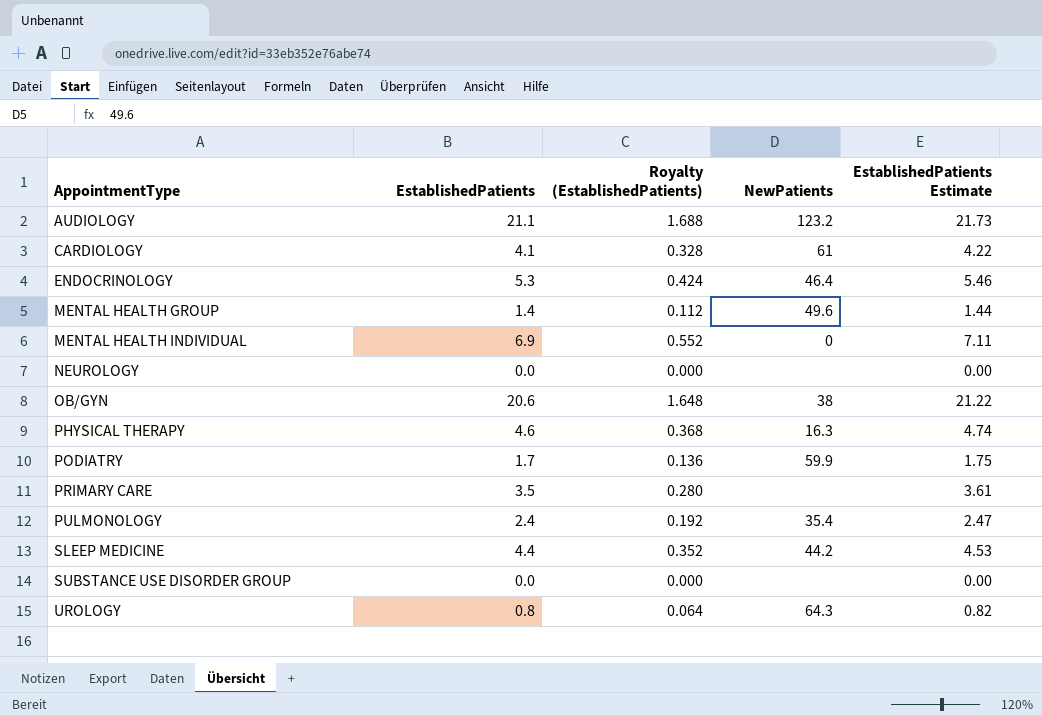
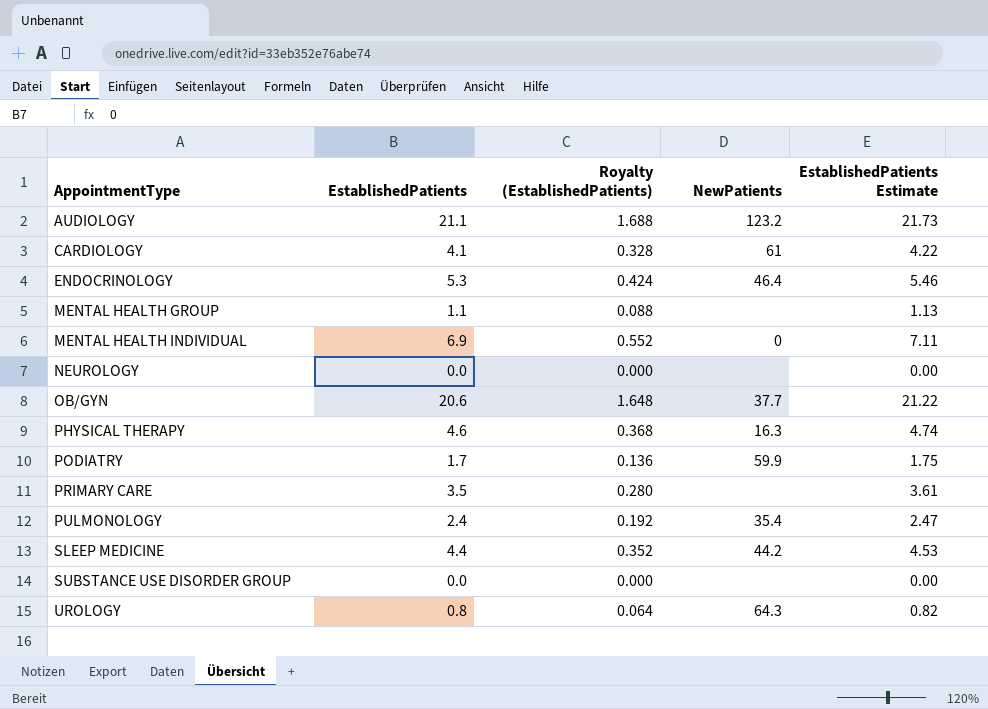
MENTAL HEALTH GROUP | EstablishedPatients: 1.4 -> 1.1
MENTAL HEALTH GROUP | Royalty (EstablishedPatients): 0.112 -> 0.088
MENTAL HEALTH GROUP | NewPatients: 49.6 -> none
MENTAL HEALTH GROUP | EstablishedPatients Estimate: 1.44 -> 1.13
OB/GYN | NewPatients: 38 -> 37.7

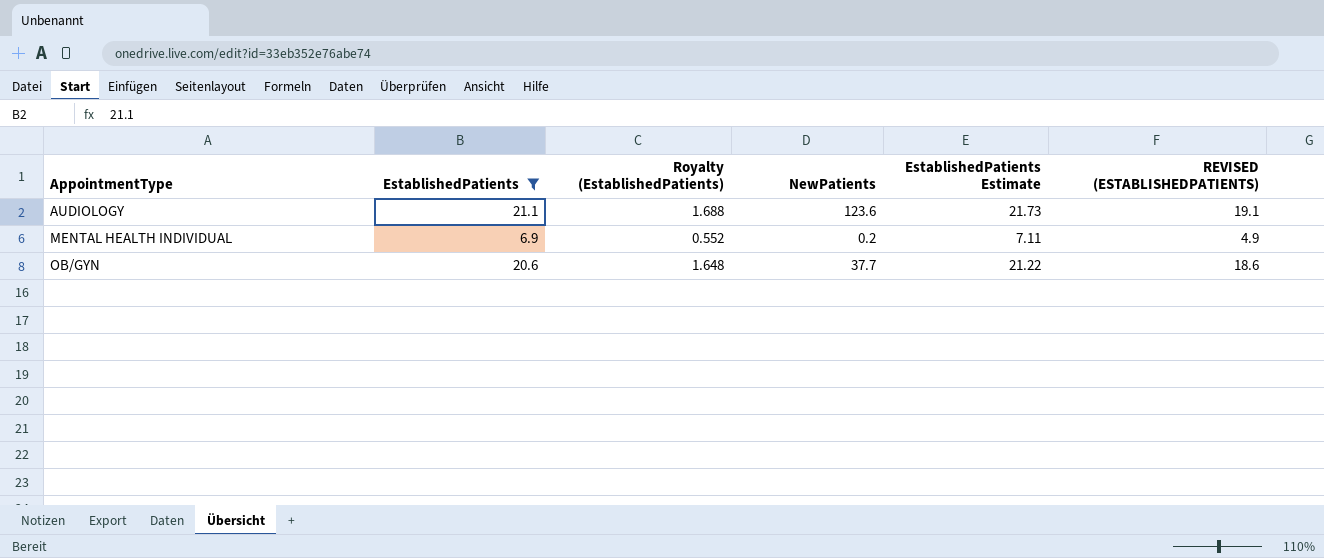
filter: none -> EstablishedPatients >= 6.9
column REVISED (ESTABLISHEDPATIENTS) | formula: none -> [EstablishedPatients] - 2
AUDIOLOGY | NewPatients: 123.2 -> 123.6
MENTAL HEALTH INDIVIDUAL | NewPatients: 0 -> 0.2

